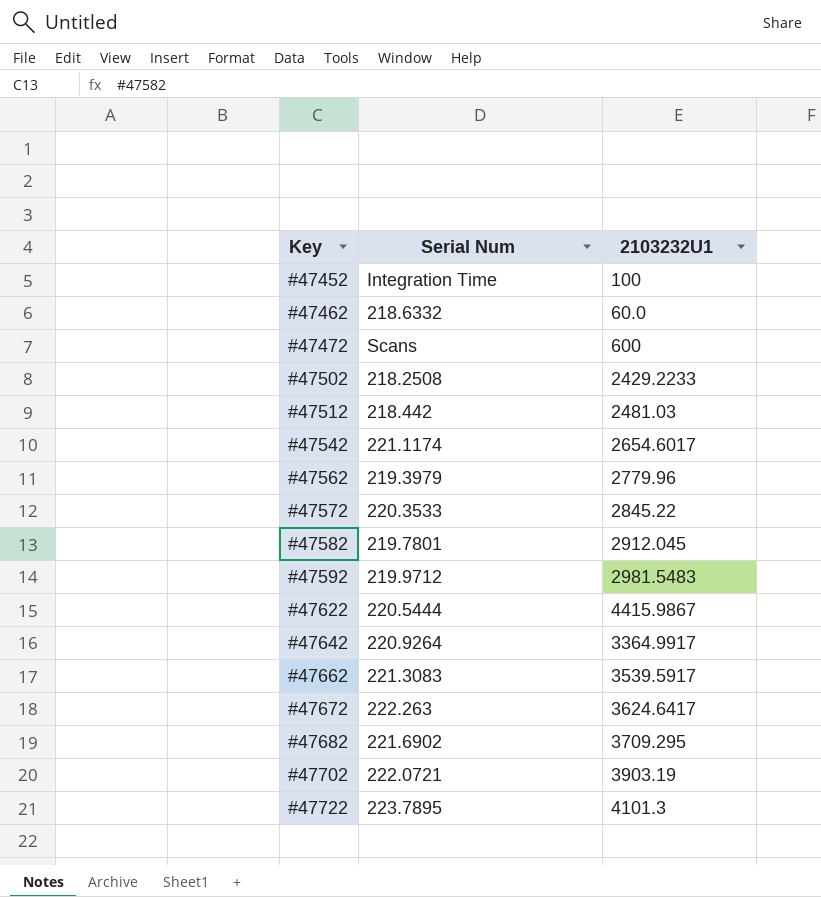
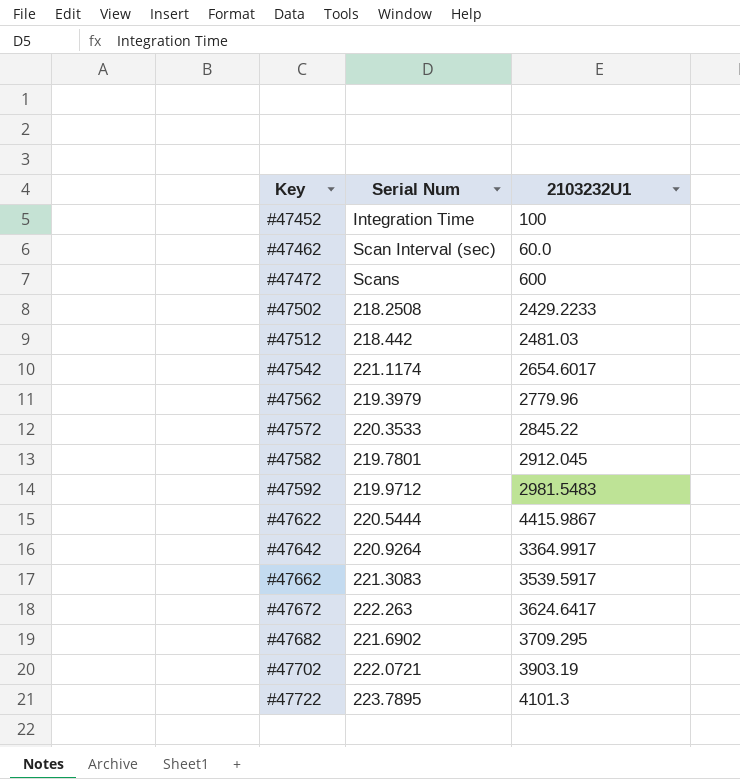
#47462 | Serial Num: 218.6332 -> Scan Interval (sec)

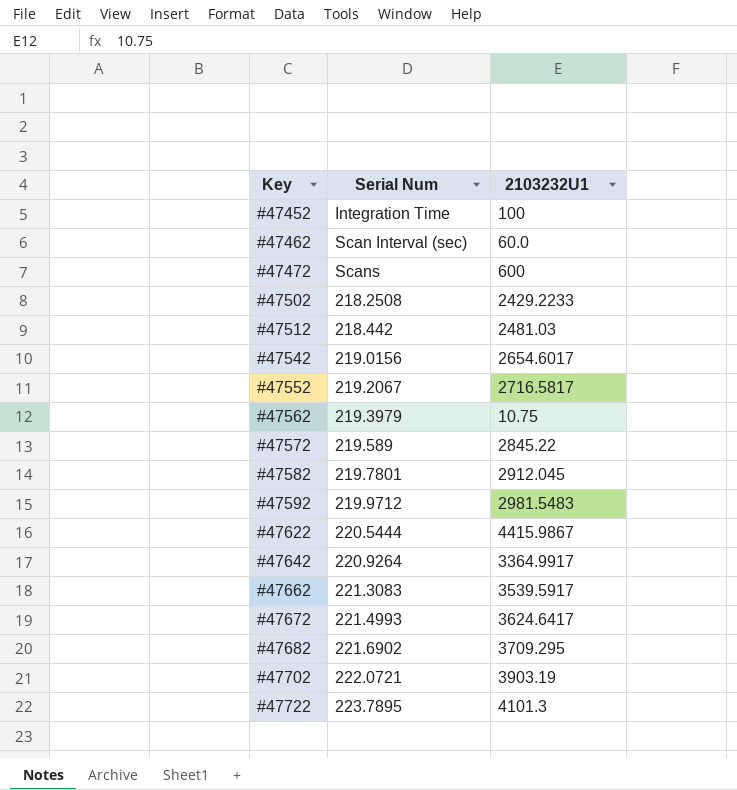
#47542 | Serial Num: 221.1174 -> 219.0156
row #47552: none -> 219.2067 | 2716.5817
#47562 | 2103232U1: 2779.96 -> 10.75
#47572 | Serial Num: 220.3533 -> 219.589
#47672 | Serial Num: 222.263 -> 221.4993

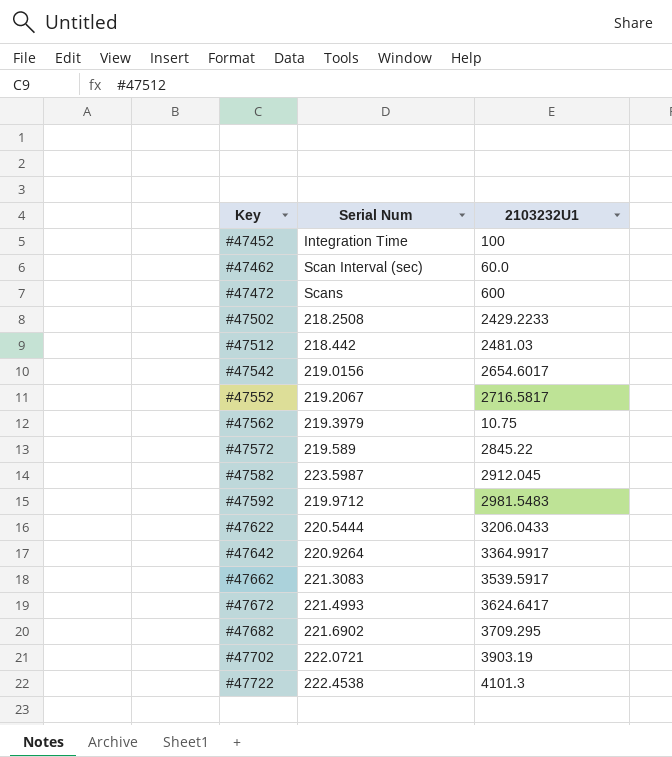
#47582 | Serial Num: 219.7801 -> 223.5987
#47622 | 2103232U1: 4415.9867 -> 3206.0433
#47722 | Serial Num: 223.7895 -> 222.4538

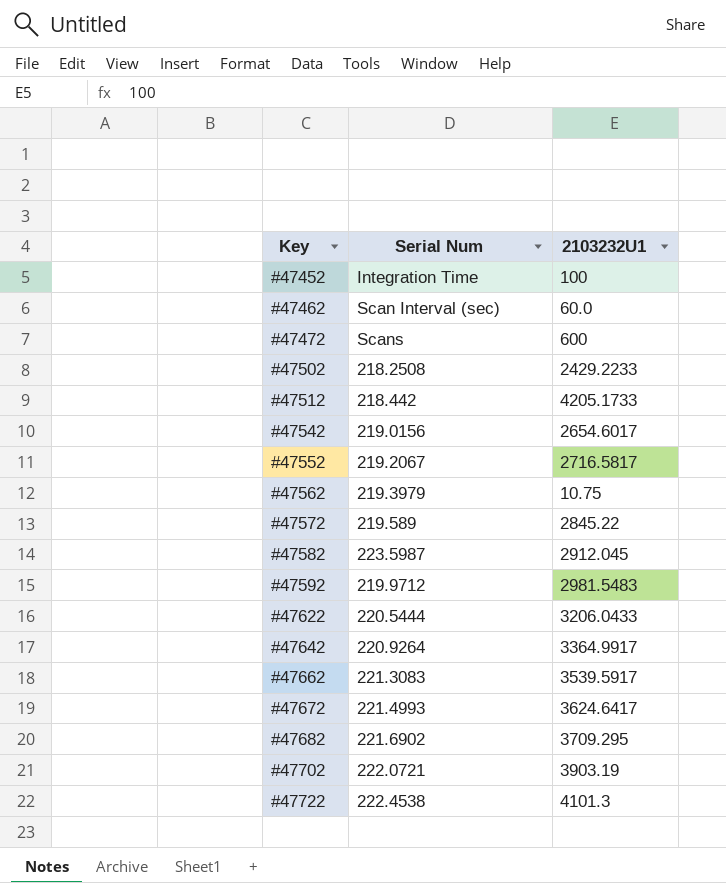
#47512 | 2103232U1: 2481.03 -> 4205.1733

